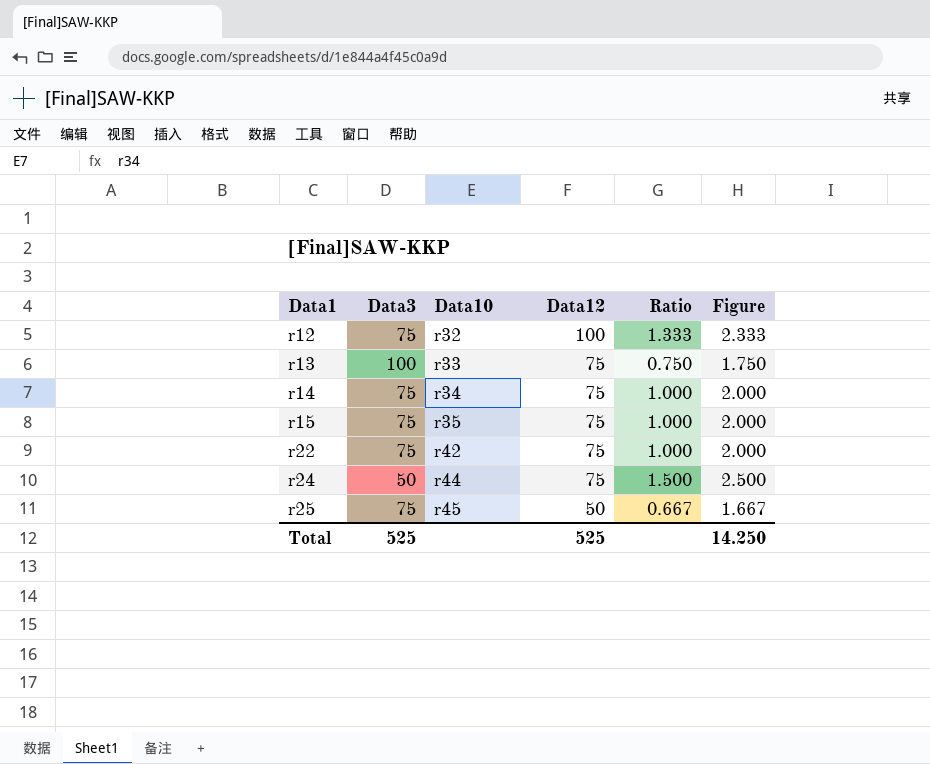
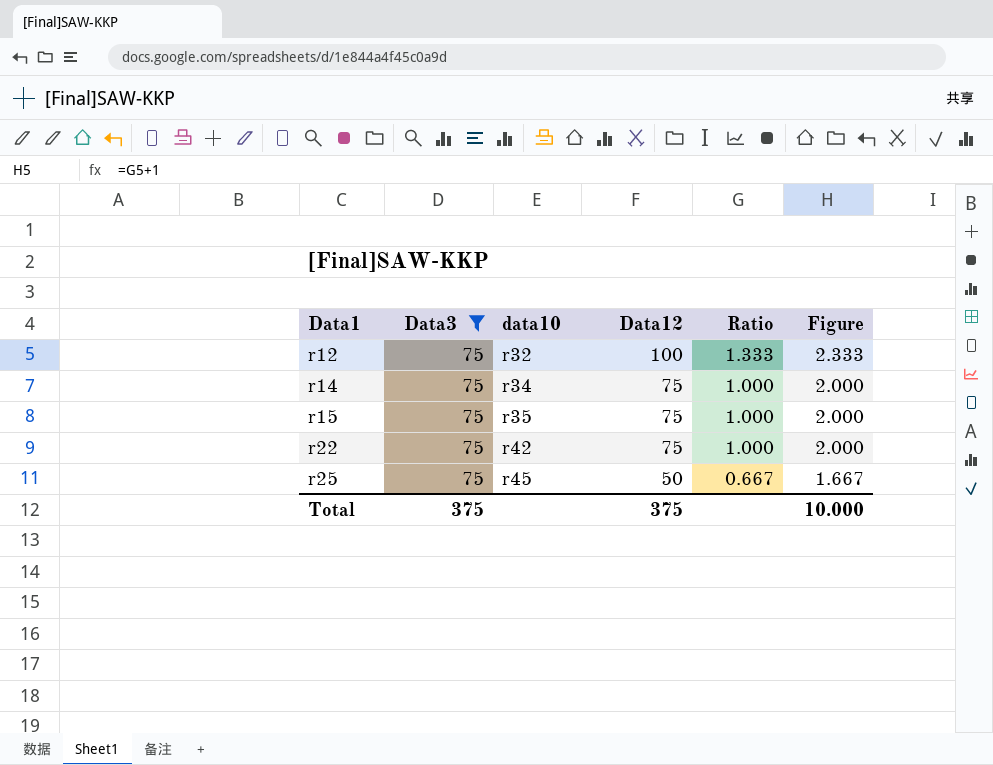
filter: none -> Data3 = 75
column name: Data10 -> data10
Total | Data3: 525 -> 375
Total | Data12: 525 -> 375
Total | Figure: 14.250 -> 10.000

